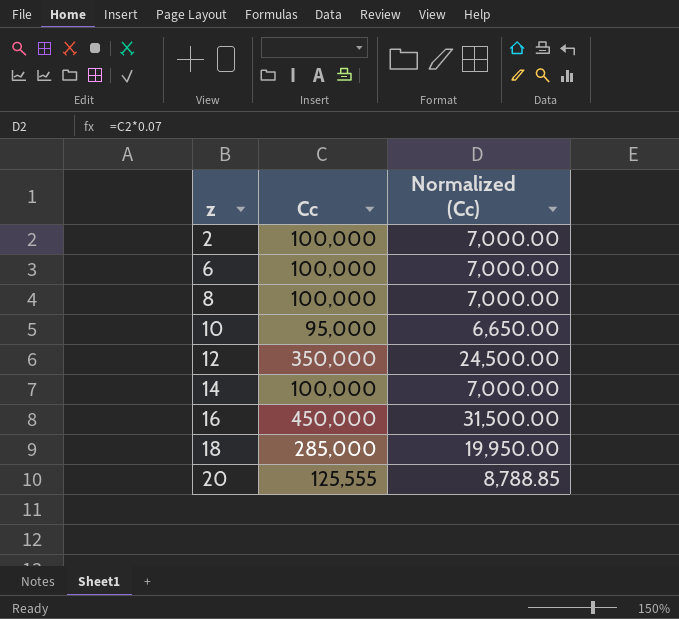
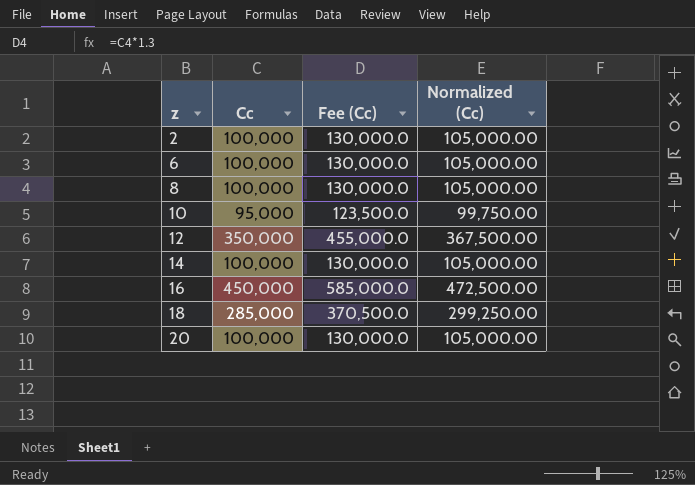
column Fee (Cc) | formula: none -> [Cc] * 1.3
column Normalized (Cc) | formula: [Cc] * 0.07 -> [Cc] * 1.05
20 | Cc: 125,555 -> 100,000

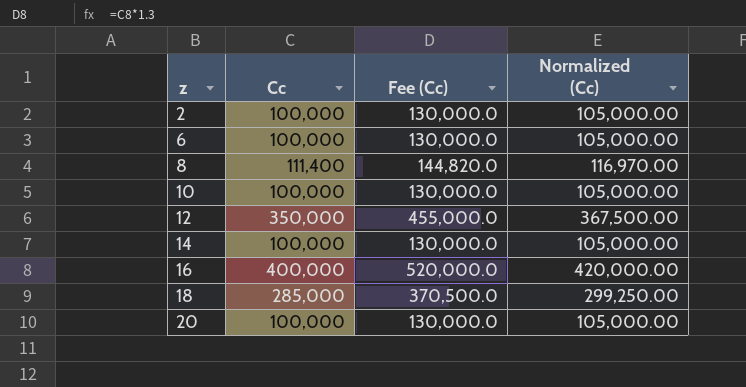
8 | Cc: 100,000 -> 111,400
8 | Fee (Cc): 130,000.0 -> 144,820.0
8 | Normalized (Cc): 105,000.00 -> 116,970.00
10 | Cc: 95,000 -> 100,000
10 | Fee (Cc): 123,500.0 -> 130,000.0
10 | Normalized (Cc): 99,750.00 -> 105,000.00
16 | Cc: 450,000 -> 400,000
16 | Fee (Cc): 585,000.0 -> 520,000.0
16 | Normalized (Cc): 472,500.00 -> 420,000.00

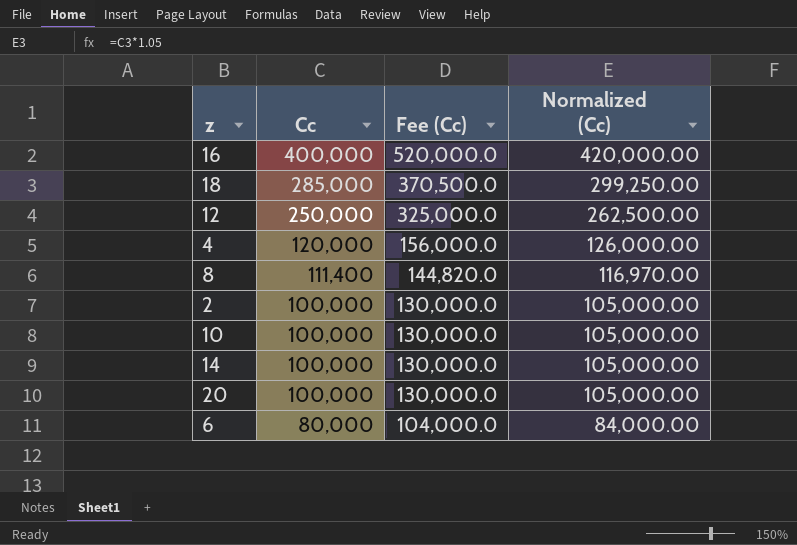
row order: z ascending -> Cc descending
12 | Cc: 350,000 -> 250,000
12 | Fee (Cc): 455,000.0 -> 325,000.0
12 | Normalized (Cc): 367,500.00 -> 262,500.00
row 4: none -> 120,000 | 156,000.0 | 126,000.00
6 | Cc: 100,000 -> 80,000
6 | Fee (Cc): 130,000.0 -> 104,000.0
6 | Normalized (Cc): 105,000.00 -> 84,000.00

